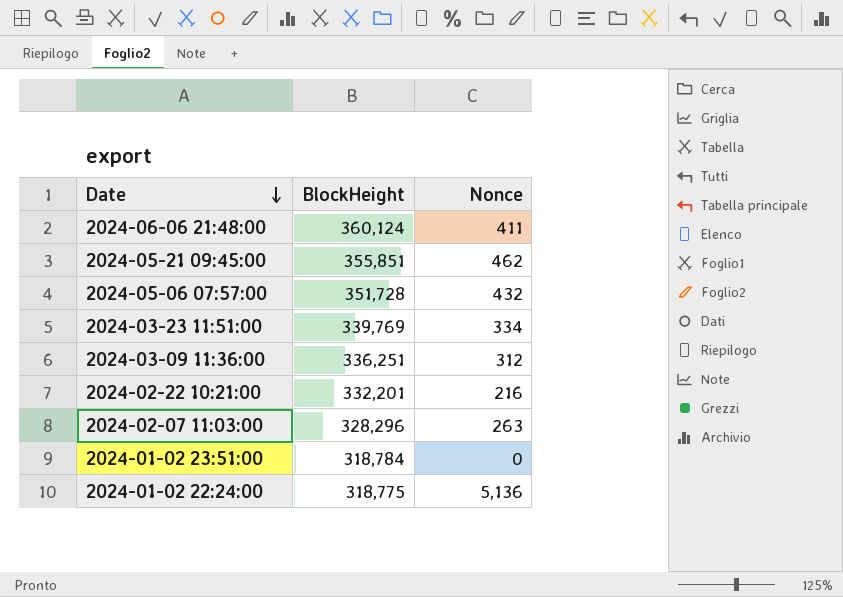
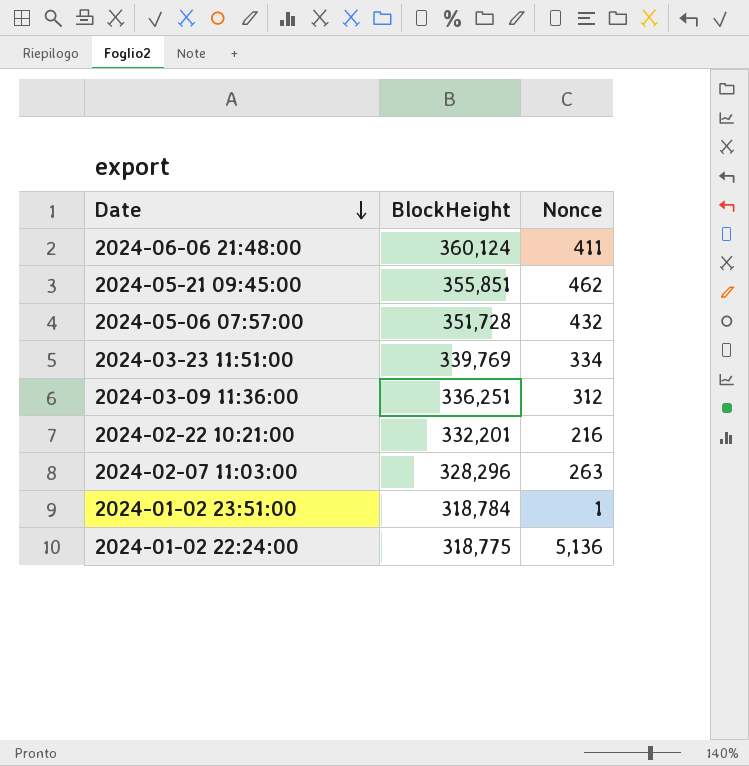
2024-01-02 23:51:00 | Nonce: 0 -> 1

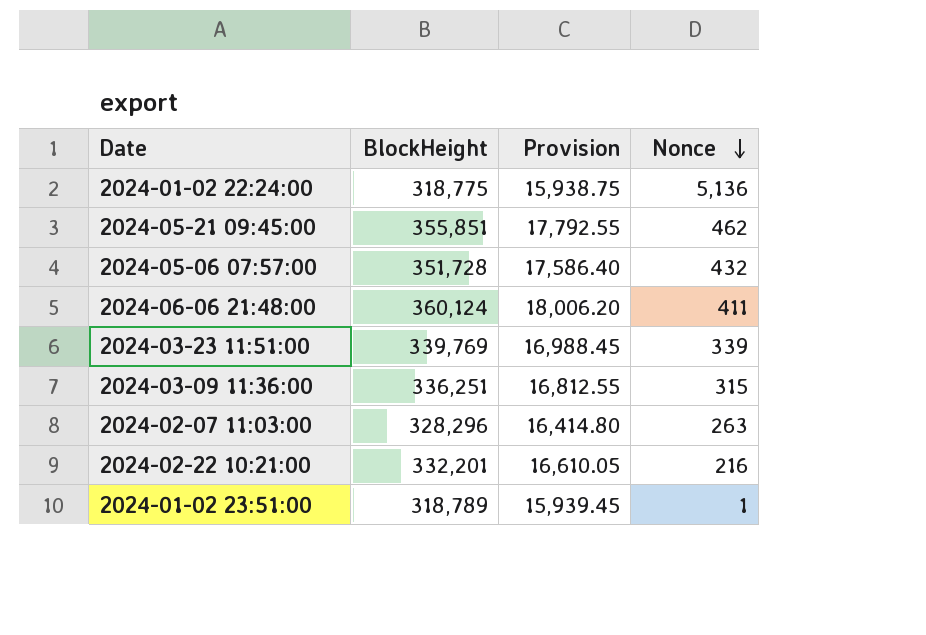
row order: Date descending -> Nonce descending
column Provision | formula: none -> [BlockHeight] * 0.05
2024-03-23 11:51:00 | Nonce: 334 -> 339
2024-03-09 11:36:00 | Nonce: 312 -> 315
2024-01-02 23:51:00 | BlockHeight: 318,784 -> 318,789

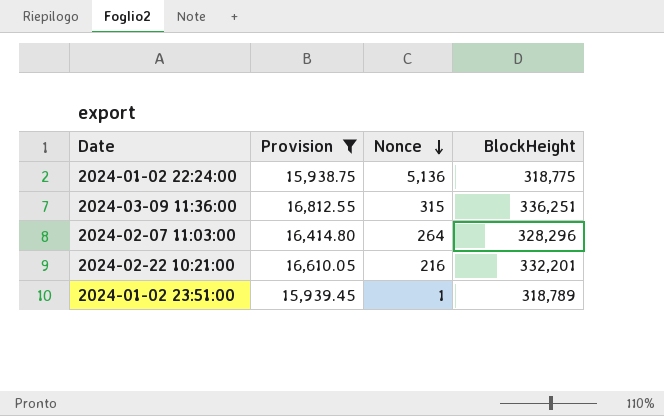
filter: none -> Provision <= 16,812.55
column BlockHeight | position: 2 -> 4
2024-02-07 11:03:00 | Nonce: 263 -> 264

